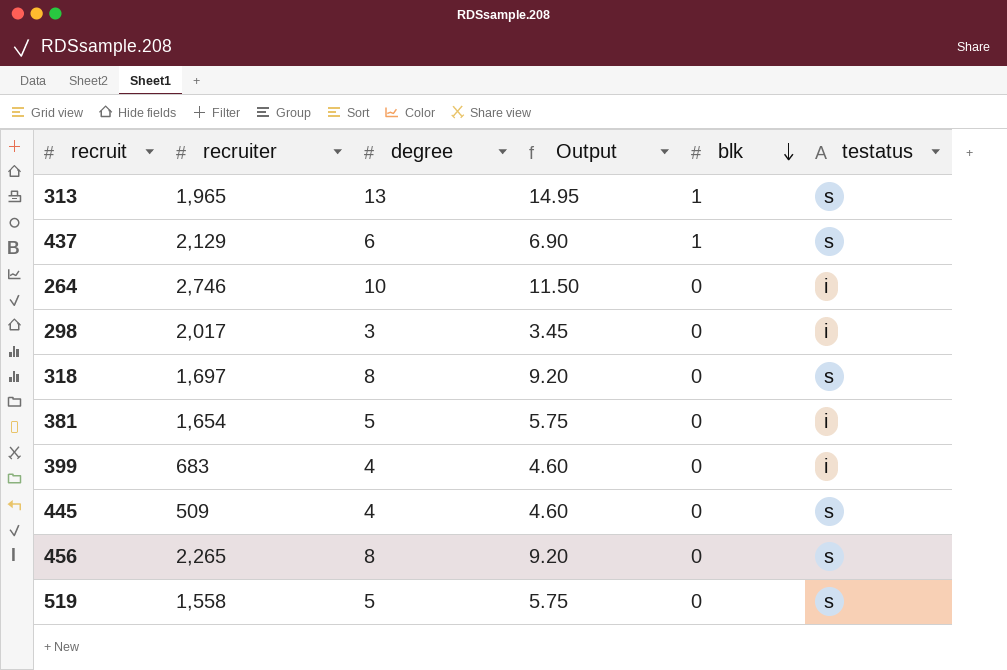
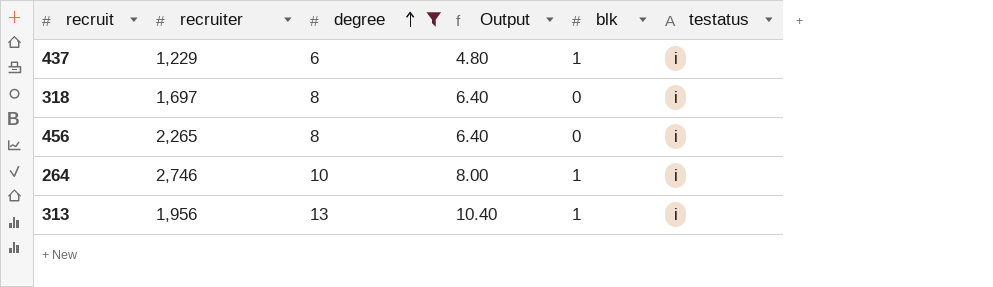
filter: none -> degree >= 6
row order: blk descending -> degree ascending
column Output | formula: [degree] * 1.15 -> [degree] * 0.8
437 | recruiter: 2,129 -> 1,229
437 | testatus: s -> i
318 | testatus: s -> i
456 | testatus: s -> i
264 | blk: 0 -> 1
313 | recruiter: 1,965 -> 1,956
313 | testatus: s -> i

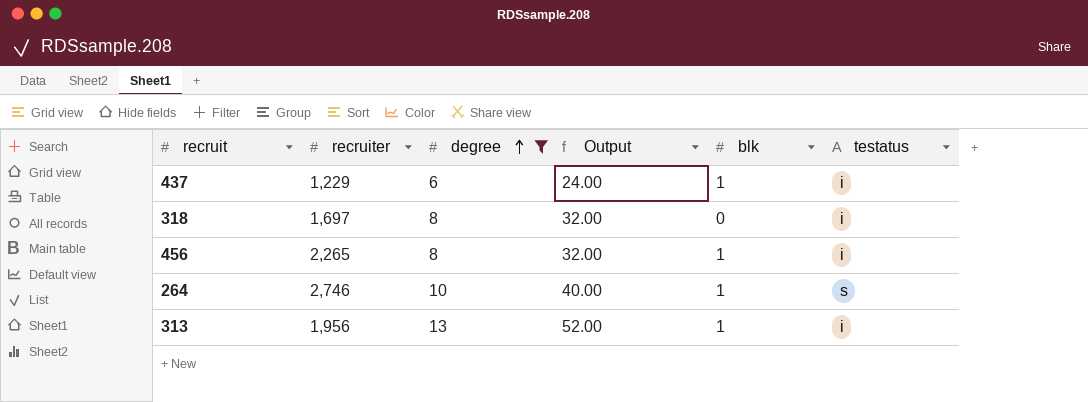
column Output | formula: [degree] * 0.8 -> [degree] * 4
456 | blk: 0 -> 1
264 | testatus: i -> s

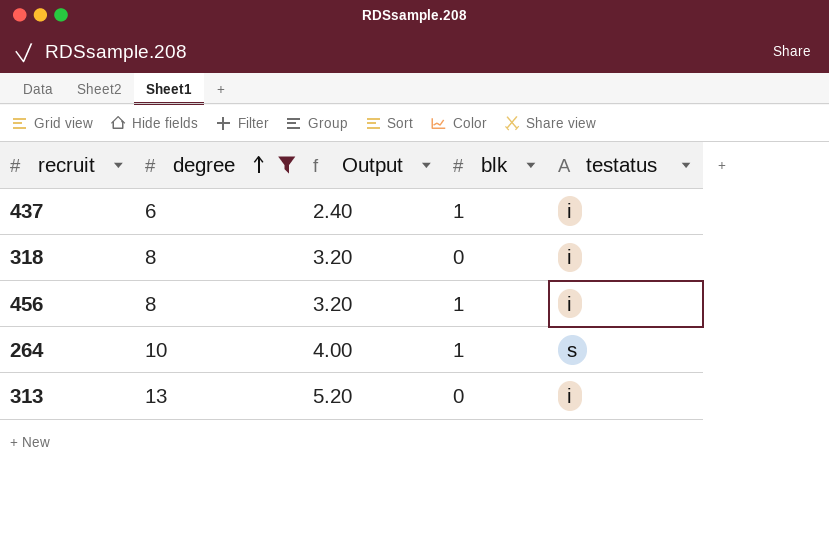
column recruiter | position: 2 -> none
column Output | formula: [degree] * 4 -> [degree] * 0.4
313 | blk: 1 -> 0

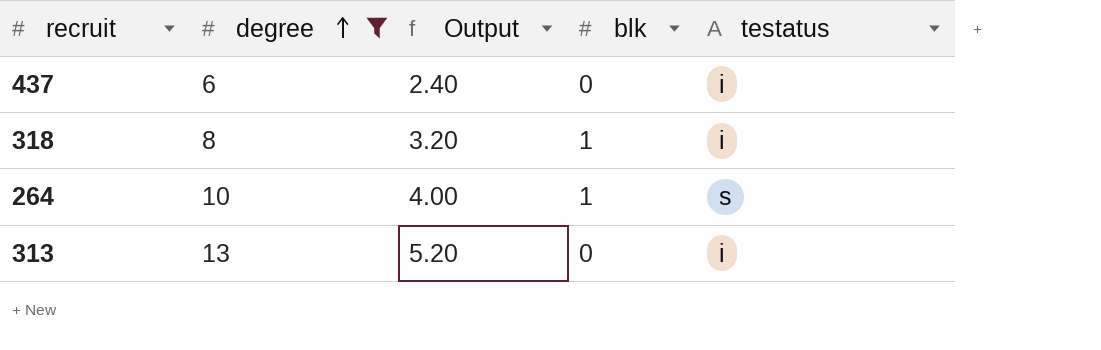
row 456: 8 | 3.20 | 1 | i -> none
437 | blk: 1 -> 0
318 | blk: 0 -> 1

